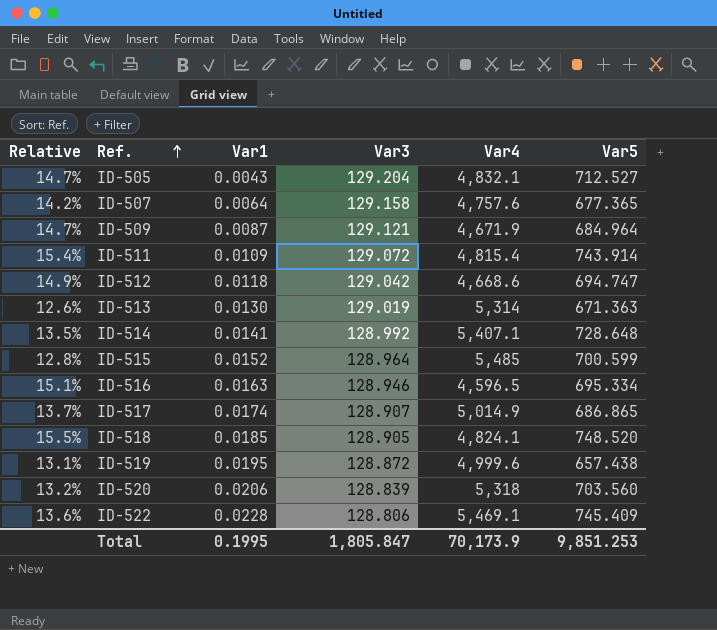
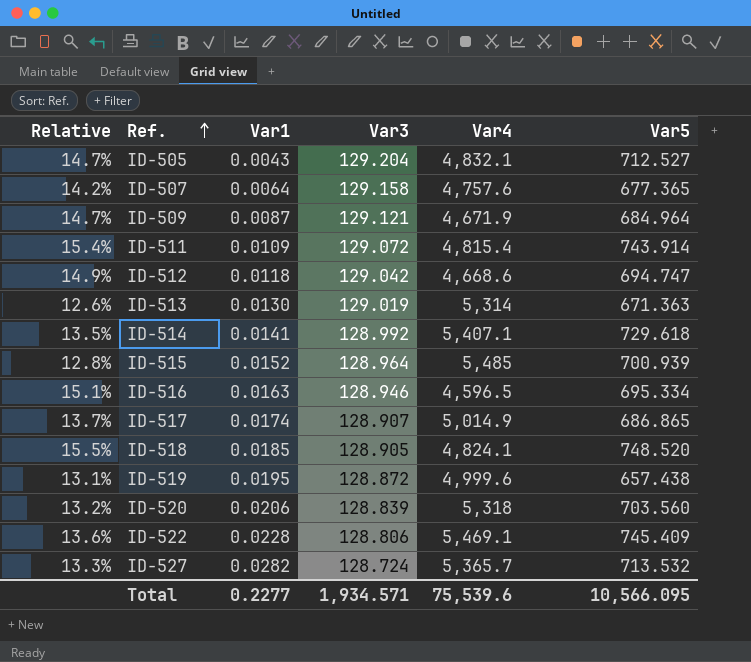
ID-514 | Var5: 728.648 -> 729.618
ID-515 | Var5: 700.599 -> 700.939
row ID-527: none -> 13.3% | 0.0282 | 128.724 | 5,365.7 | 713.532
Total | Var1: 0.1995 -> 0.2277
Total | Var3: 1,805.847 -> 1,934.571
Total | Var4: 70,173.9 -> 75,539.6
Total | Var5: 9,851.253 -> 10,566.095

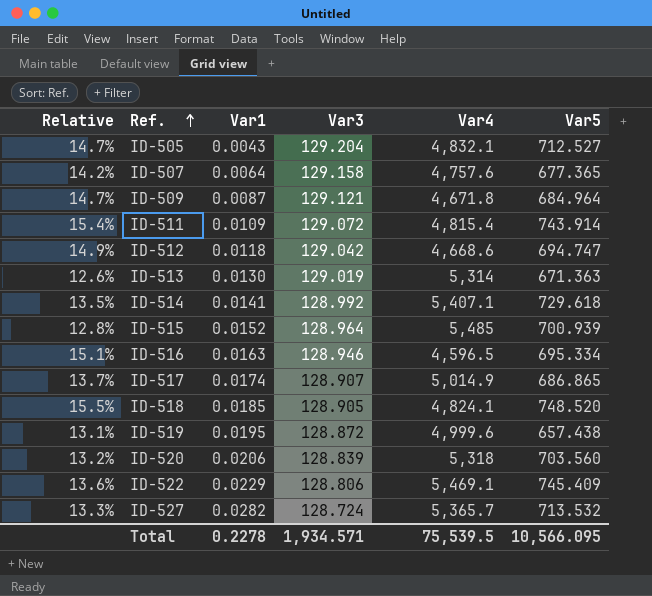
ID-509 | Var4: 4,671.9 -> 4,671.8
ID-522 | Var1: 0.0228 -> 0.0229
Total | Var1: 0.2277 -> 0.2278
Total | Var4: 75,539.6 -> 75,539.5

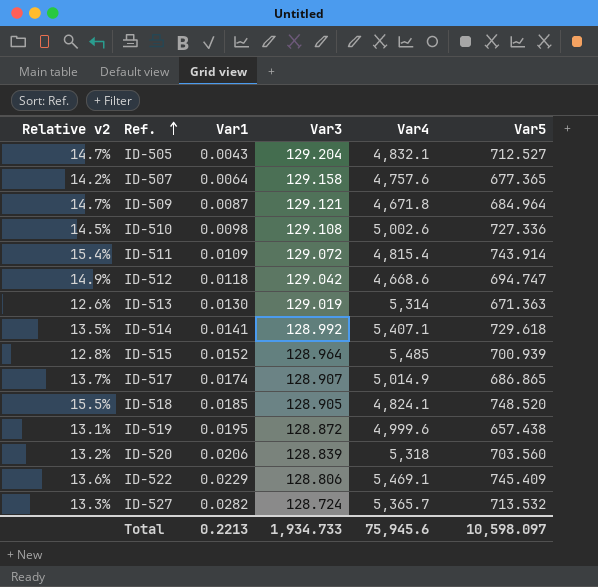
column name: Relative -> Relative v2
row ID-516: 15.1% | 0.0163 | 128.946 | 4,596.5 | 695.334 -> none
row ID-510: none -> 14.5% | 0.0098 | 129.108 | 5,002.6 | 727.336
Total | Var1: 0.2278 -> 0.2213
Total | Var3: 1,934.571 -> 1,934.733
Total | Var4: 75,539.5 -> 75,945.6
Total | Var5: 10,566.095 -> 10,598.097

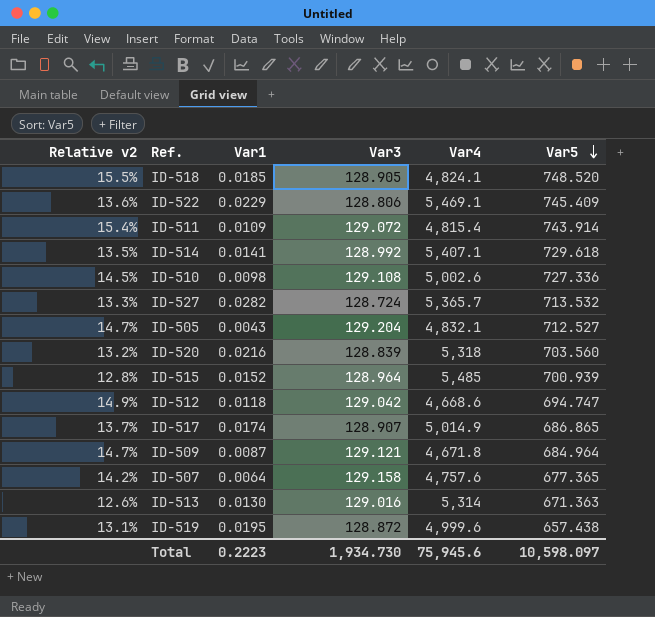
row order: Ref. ascending -> Var5 descending
ID-520 | Var1: 0.0206 -> 0.0216
ID-513 | Var3: 129.019 -> 129.016
Total | Var1: 0.2213 -> 0.2223
Total | Var3: 1,934.733 -> 1,934.730

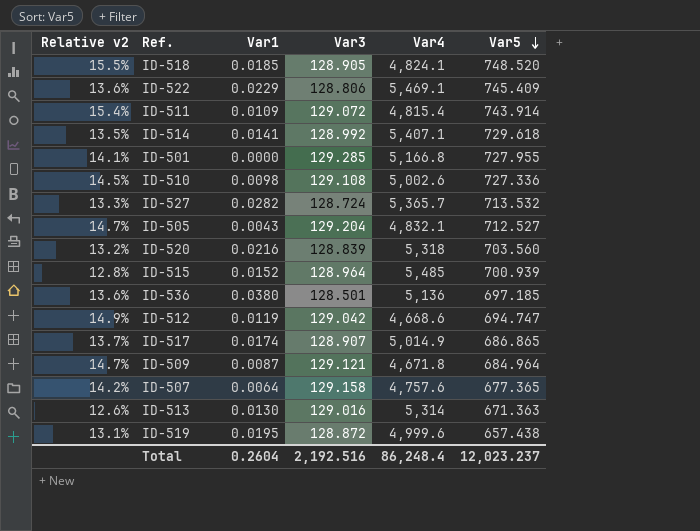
row ID-501: none -> 14.1% | 0.0000 | 129.285 | 5,166.8 | 727.955
row ID-536: none -> 13.6% | 0.0380 | 128.501 | 5,136 | 697.185
ID-512 | Var1: 0.0118 -> 0.0119
Total | Var1: 0.2223 -> 0.2604
Total | Var3: 1,934.730 -> 2,192.516
Total | Var4: 75,945.6 -> 86,248.4
Total | Var5: 10,598.097 -> 12,023.237

